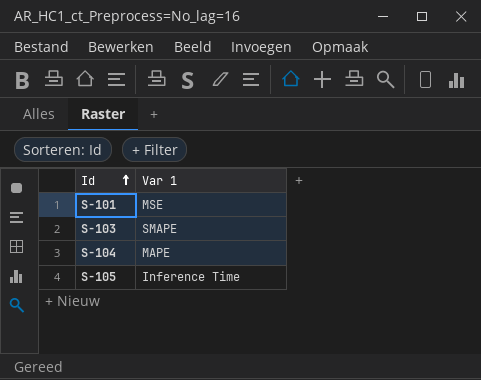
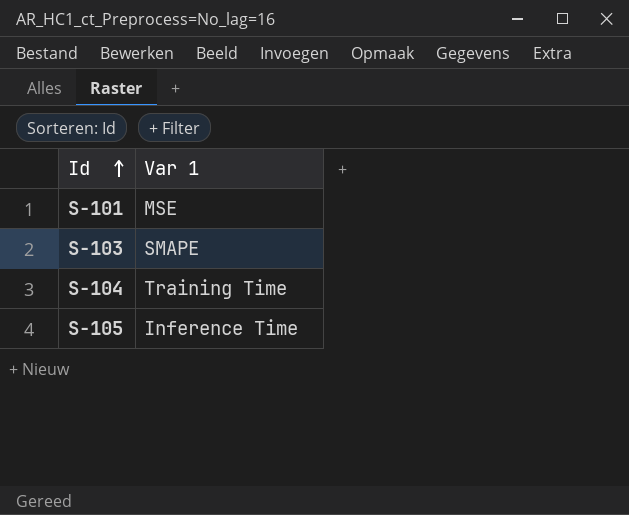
S-104 | Var 1: MAPE -> Training Time

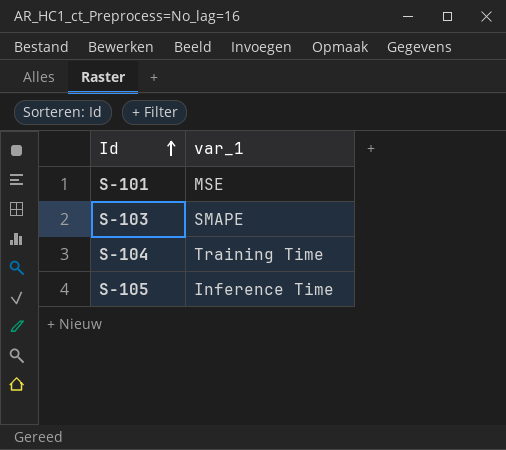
column name: Var 1 -> var_1

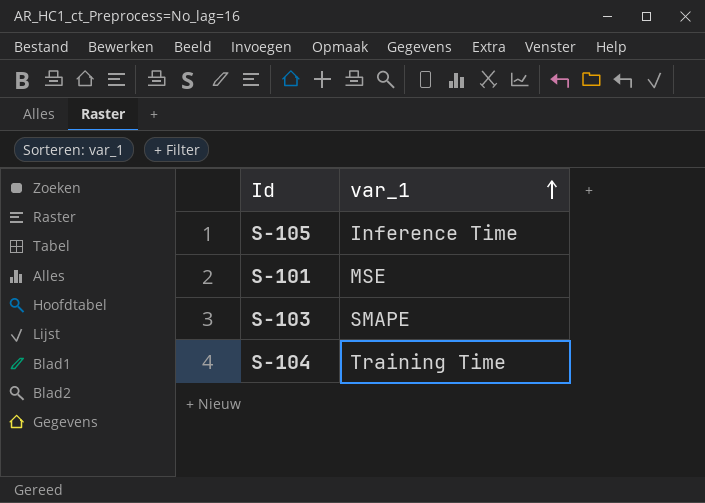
row order: Id ascending -> var_1 ascending

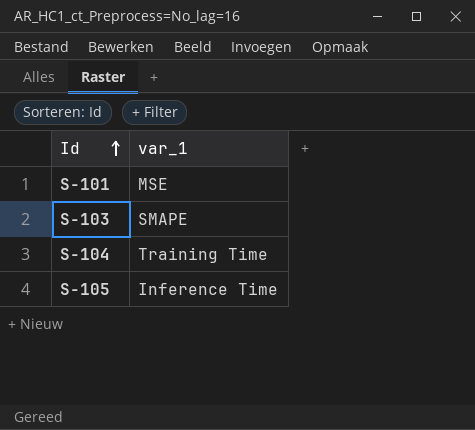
row order: var_1 ascending -> Id ascending

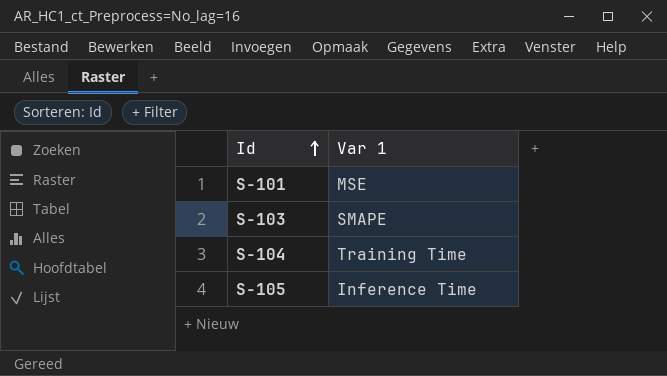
column name: var_1 -> Var 1

